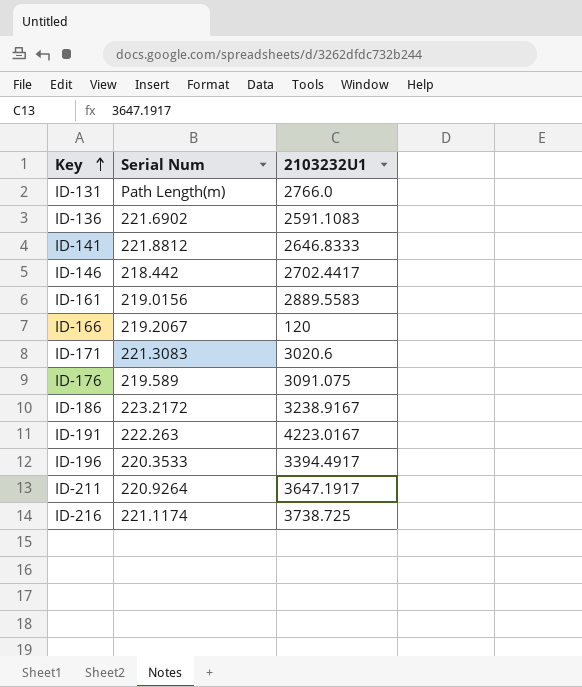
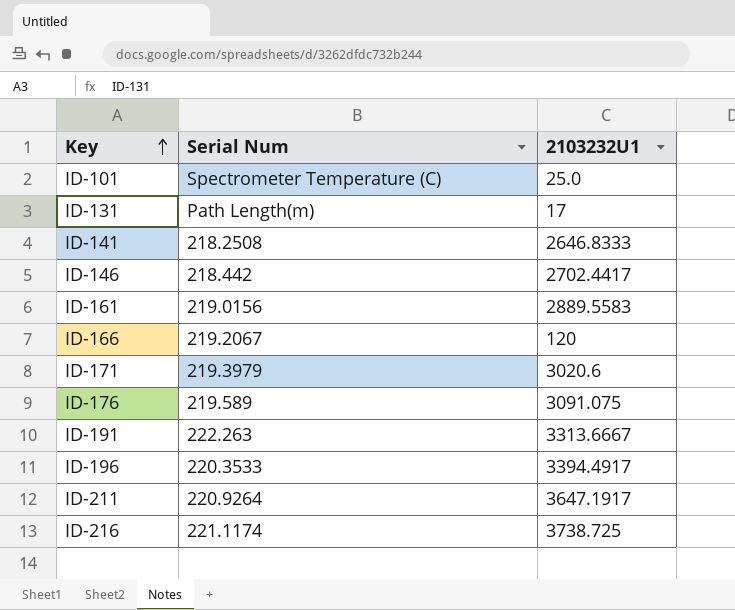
row ID-136: 221.6902 | 2591.1083 -> none
row ID-186: 223.2172 | 3238.9167 -> none
row ID-101: none -> Spectrometer Temperature (C) | 25.0
ID-131 | 2103232U1: 2766.0 -> 17
ID-141 | Serial Num: 221.8812 -> 218.2508
ID-171 | Serial Num: 221.3083 -> 219.3979
ID-191 | 2103232U1: 4223.0167 -> 3313.6667

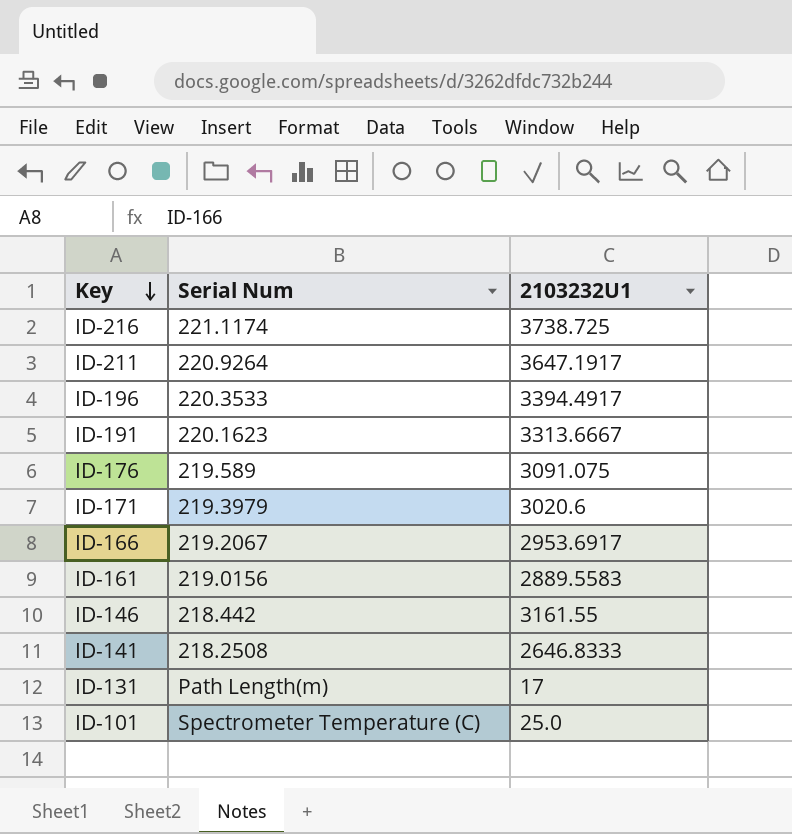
row order: Key ascending -> Key descending
ID-191 | Serial Num: 222.263 -> 220.1623
ID-166 | 2103232U1: 120 -> 2953.6917
ID-146 | 2103232U1: 2702.4417 -> 3161.55

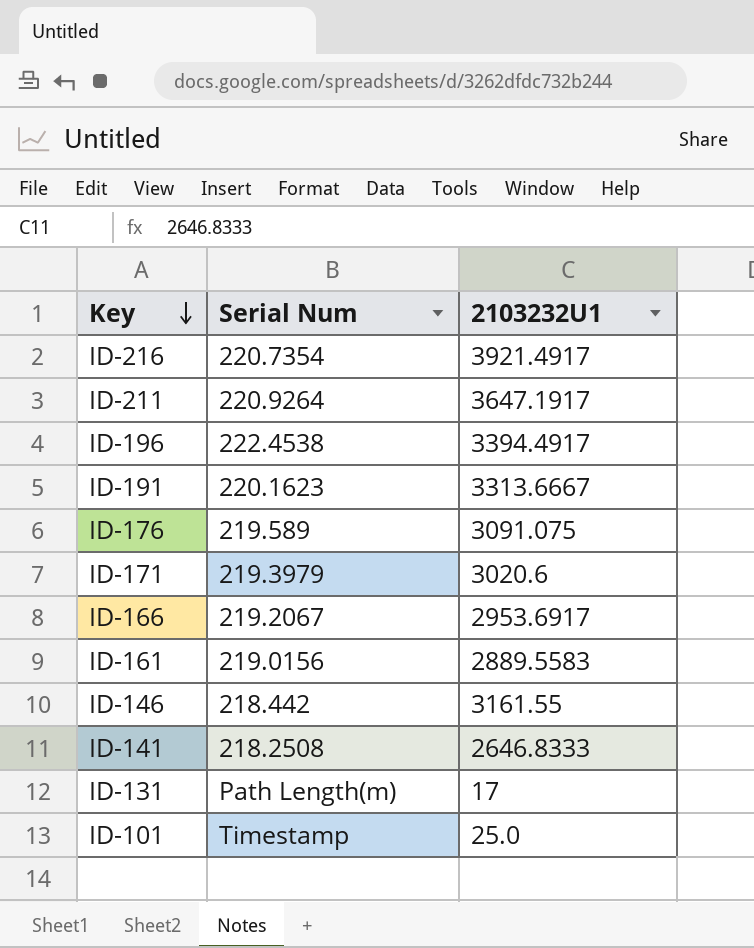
ID-216 | Serial Num: 221.1174 -> 220.7354
ID-216 | 2103232U1: 3738.725 -> 3921.4917
ID-196 | Serial Num: 220.3533 -> 222.4538
ID-101 | Serial Num: Spectrometer Temperature (C) -> Timestamp

